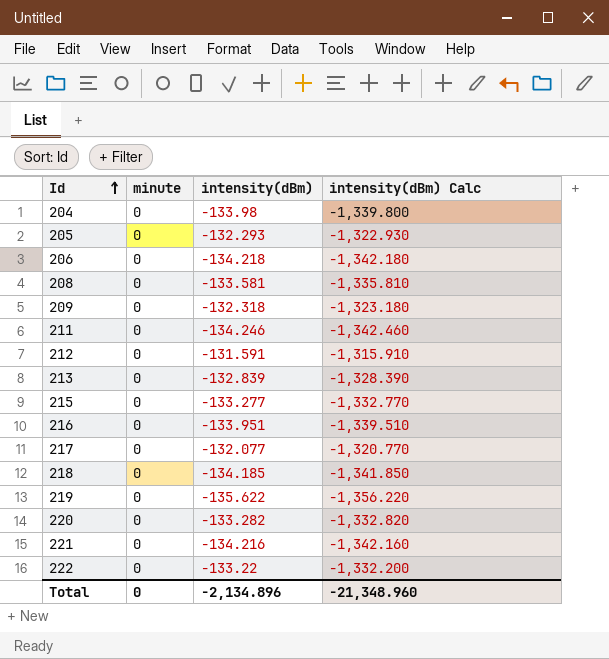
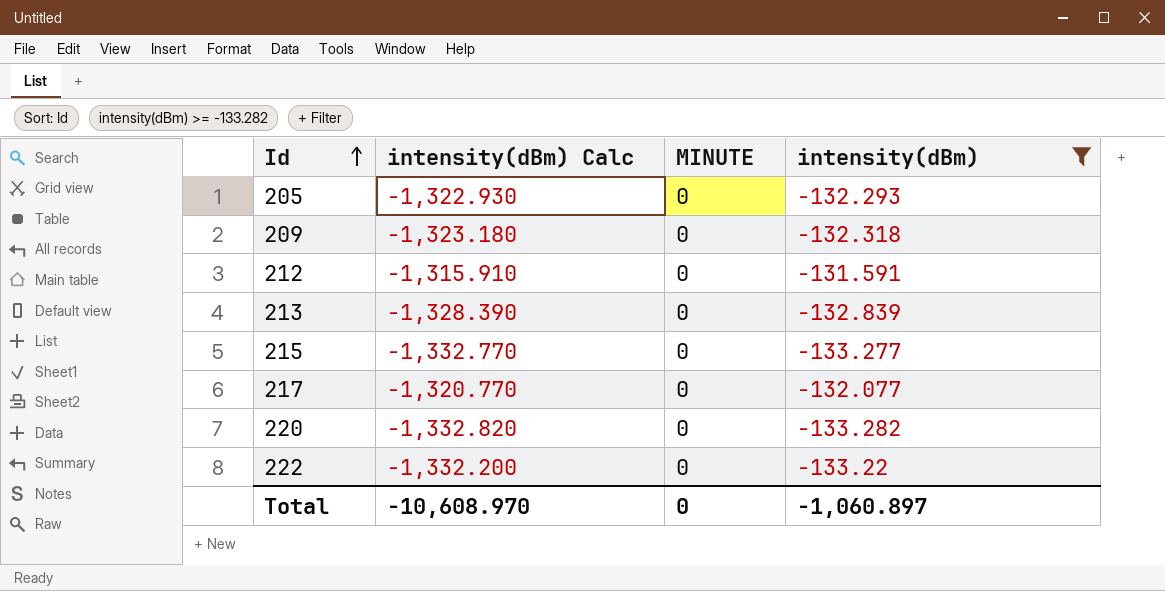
filter: none -> intensity(dBm) >= -133.282
column intensity(dBm) Calc | position: 4 -> 2
column name: minute -> MINUTE
Total | intensity(dBm) Calc: -21,348.960 -> -10,608.970
Total | intensity(dBm): -2,134.896 -> -1,060.897

